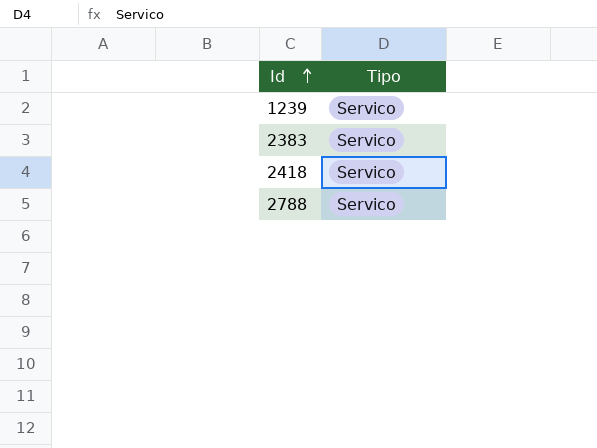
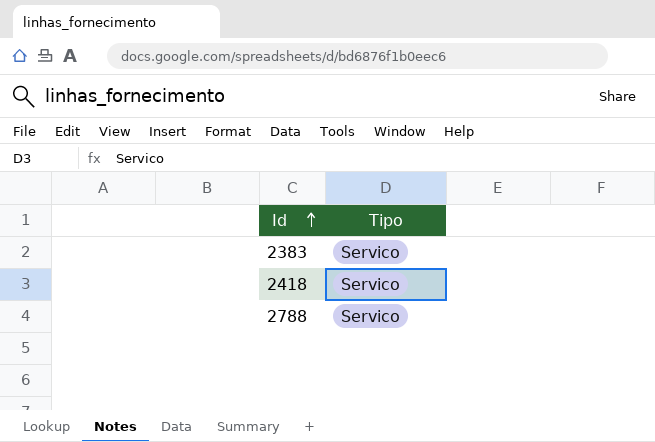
row 1239: Servico -> none

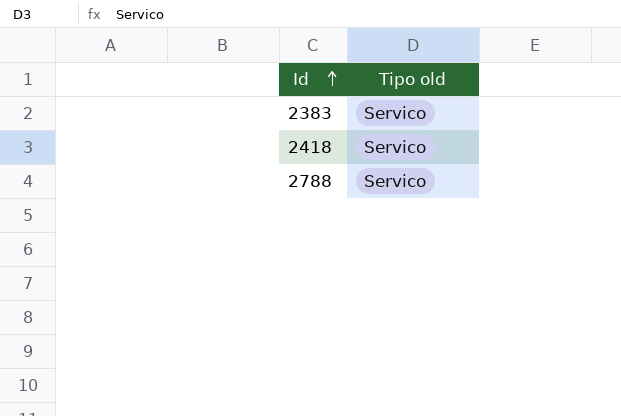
column name: Tipo -> Tipo old

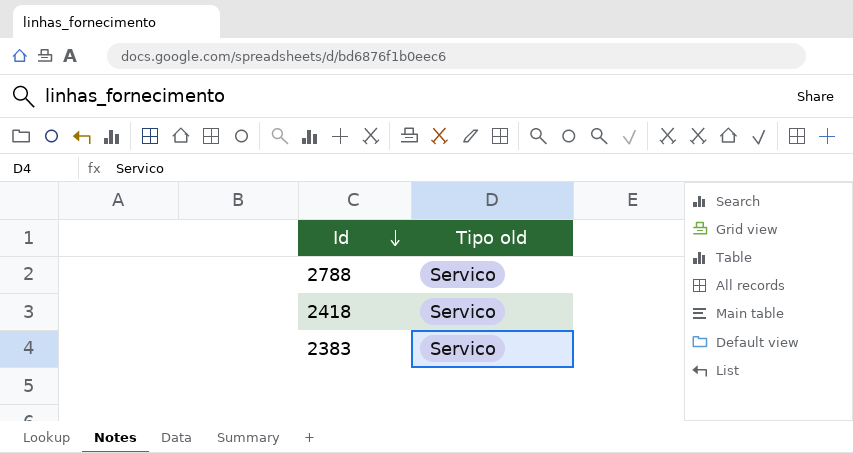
row order: Id ascending -> Id descending

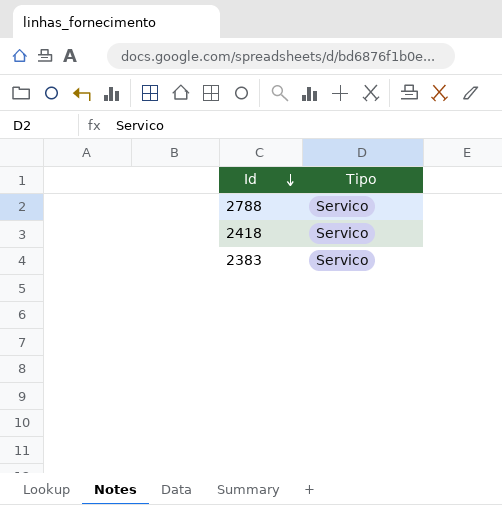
column name: Tipo old -> Tipo

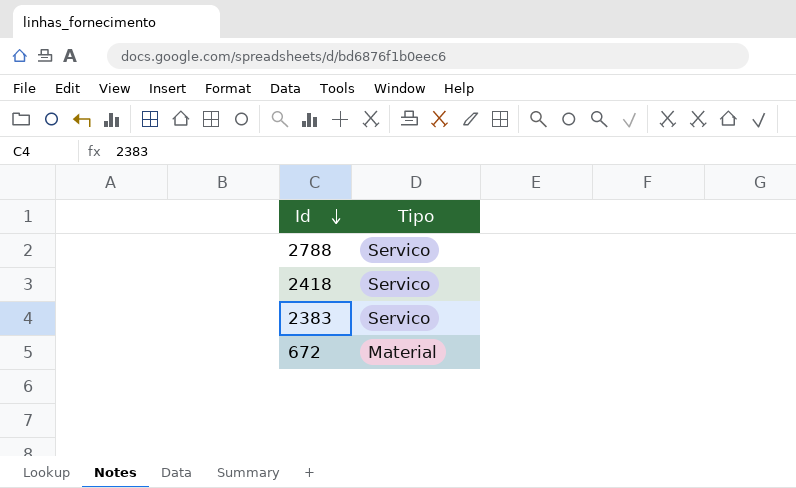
row 672: none -> Material

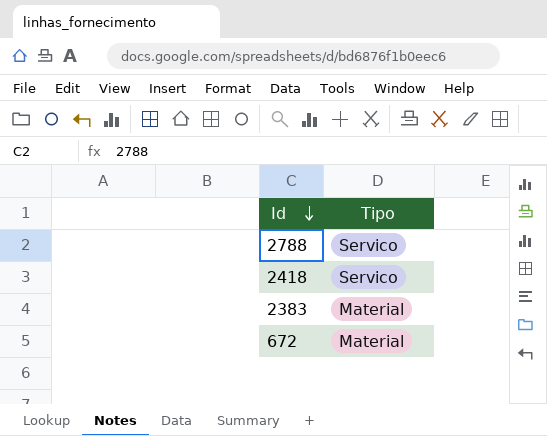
2383 | Tipo: Servico -> Material

